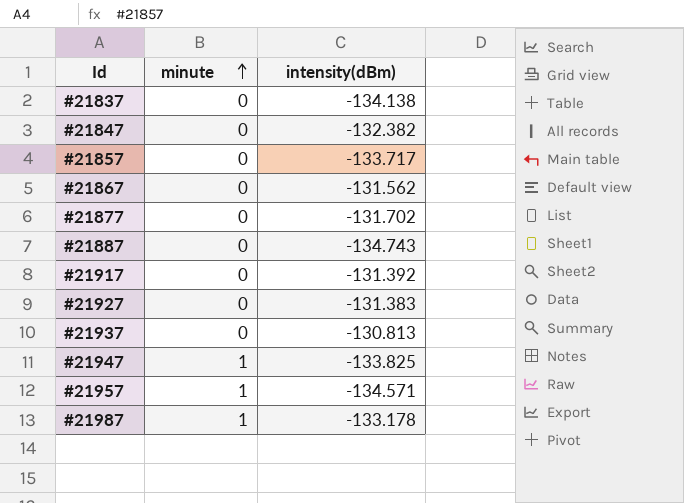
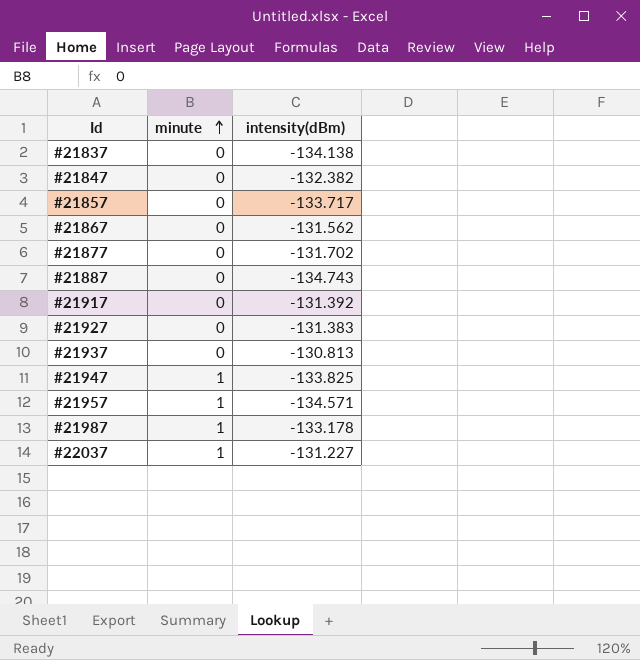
row #22037: none -> 1 | -131.227

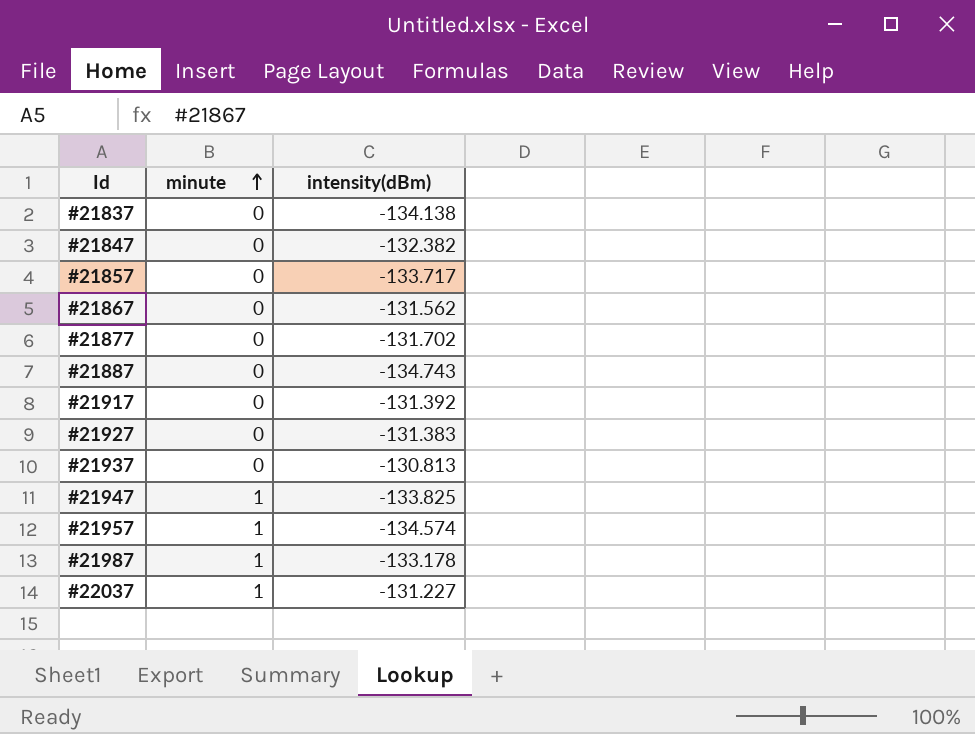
#21957 | intensity(dBm): -134.571 -> -134.574

